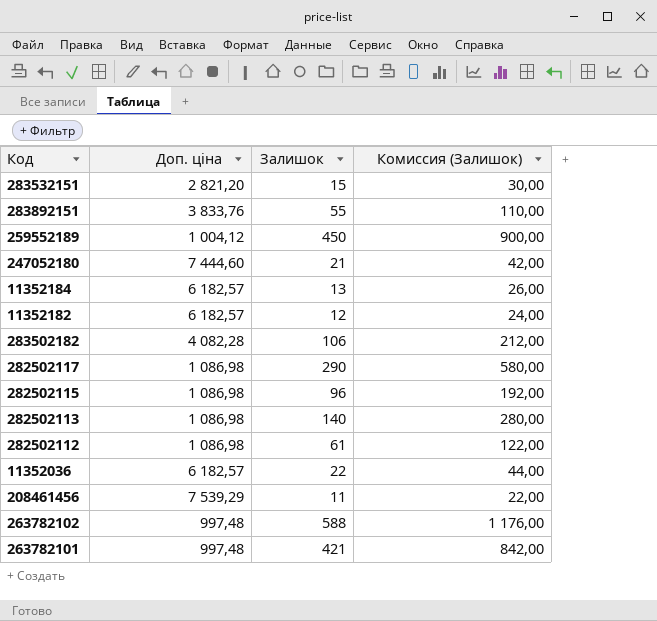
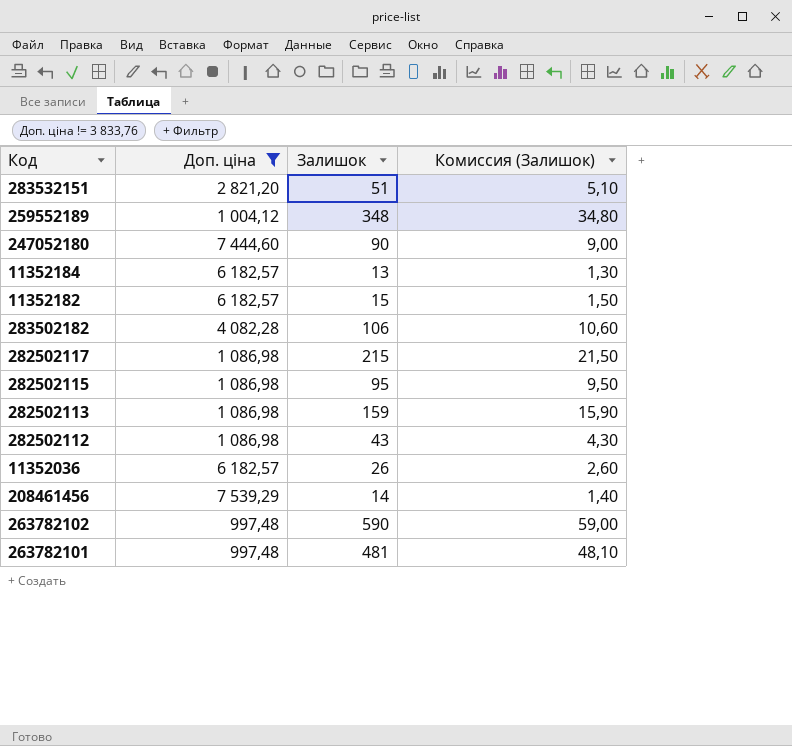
filter: none -> Доп. ціна != 3 833,76
column Комиссия (Залишок) | formula: [Залишок] * 2 -> [Залишок] * 0,1
283532151 | Залишок: 15 -> 51
259552189 | Залишок: 450 -> 348
247052180 | Залишок: 21 -> 90
11352182 | Залишок: 12 -> 15
282502117 | Залишок: 290 -> 215
282502115 | Залишок: 96 -> 95
282502113 | Залишок: 140 -> 159
282502112 | Залишок: 61 -> 43
11352036 | Залишок: 22 -> 26
208461456 | Залишок: 11 -> 14
263782102 | Залишок: 588 -> 590
263782101 | Залишок: 421 -> 481

